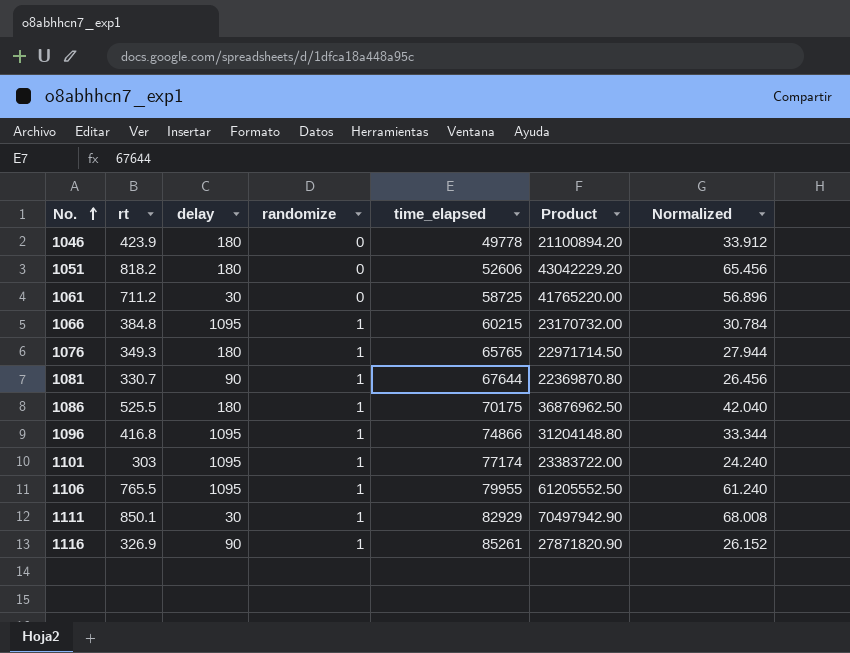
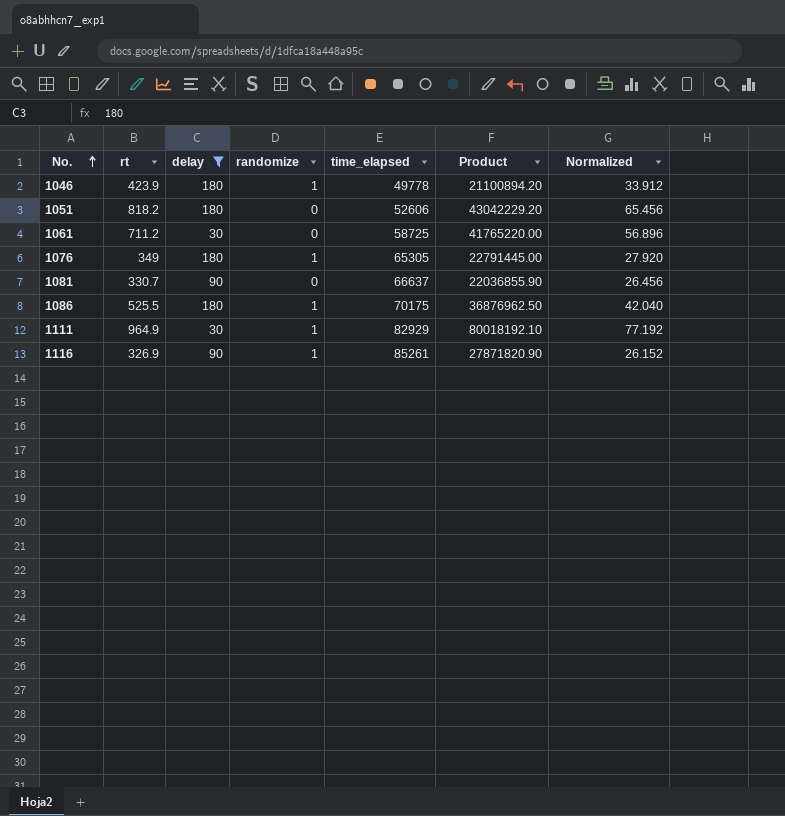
filter: none -> delay != 1095
1046 | randomize: 0 -> 1
1076 | rt: 349.3 -> 349
1076 | time_elapsed: 65765 -> 65305
1076 | Product: 22971714.50 -> 22791445.00
1076 | Normalized: 27.944 -> 27.920
1081 | randomize: 1 -> 0
1081 | time_elapsed: 67644 -> 66637
1081 | Product: 22369870.80 -> 22036855.90
1111 | rt: 850.1 -> 964.9
1111 | Product: 70497942.90 -> 80018192.10
1111 | Normalized: 68.008 -> 77.192

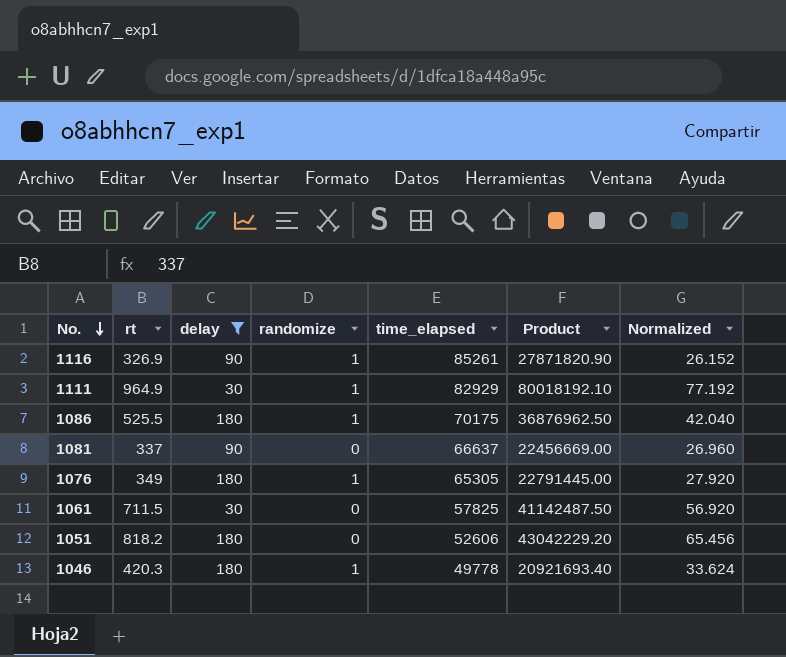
row order: No. ascending -> No. descending
1081 | rt: 330.7 -> 337
1081 | Product: 22036855.90 -> 22456669.00
1081 | Normalized: 26.456 -> 26.960
1061 | rt: 711.2 -> 711.5
1061 | time_elapsed: 58725 -> 57825
1061 | Product: 41765220.00 -> 41142487.50
1061 | Normalized: 56.896 -> 56.920
1046 | rt: 423.9 -> 420.3
1046 | Product: 21100894.20 -> 20921693.40
1046 | Normalized: 33.912 -> 33.624

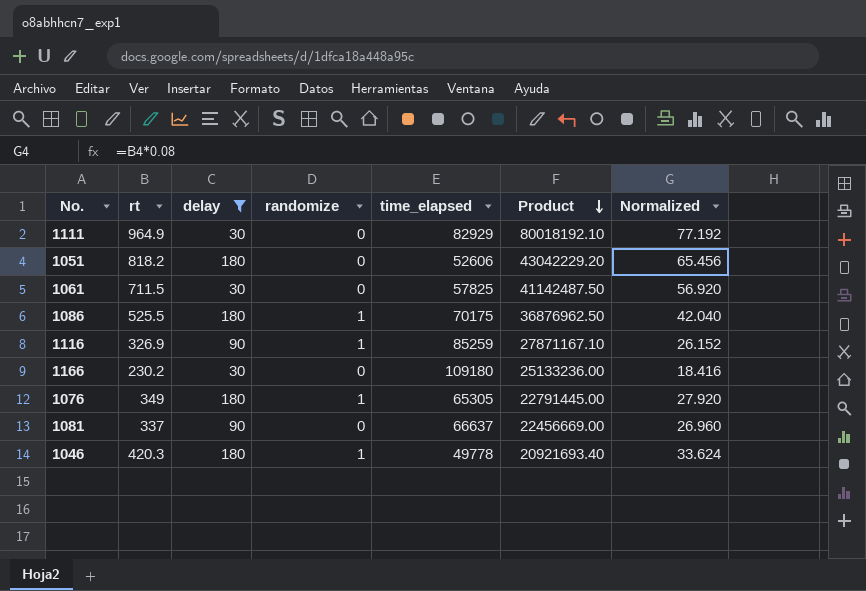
row order: No. descending -> Product descending
1111 | randomize: 1 -> 0
1116 | time_elapsed: 85261 -> 85259
1116 | Product: 27871820.90 -> 27871167.10
row 1166: none -> 230.2 | 30 | 0 | 109180 | 25133236.00 | 18.416

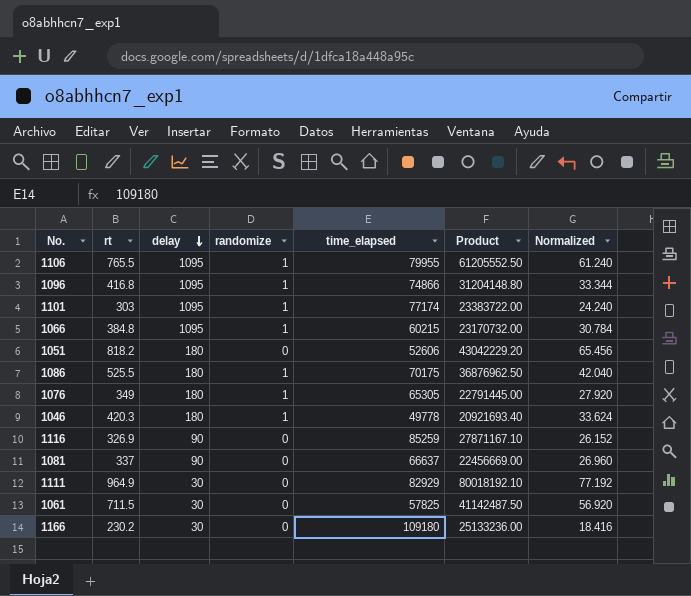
filter: delay != 1095 -> none
row order: Product descending -> delay descending
1116 | randomize: 1 -> 0

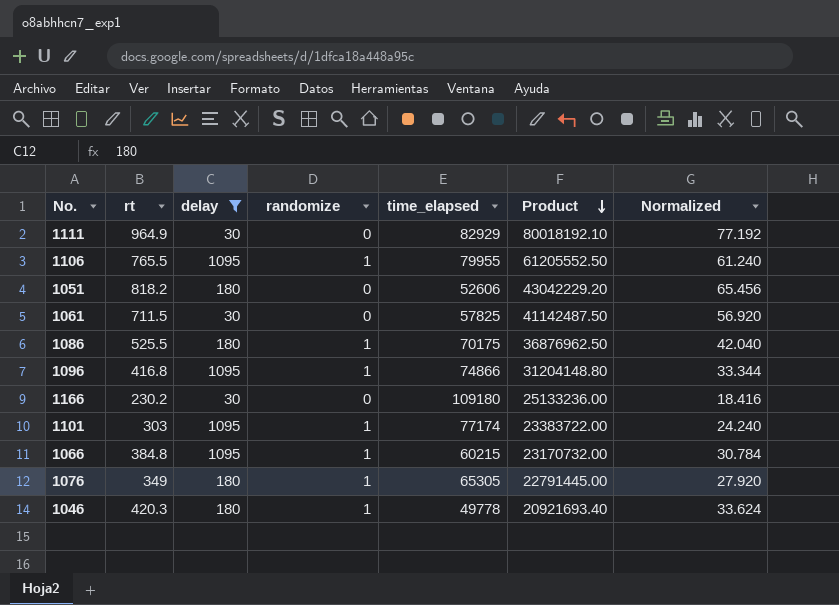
filter: none -> delay != 90
row order: delay descending -> Product descending

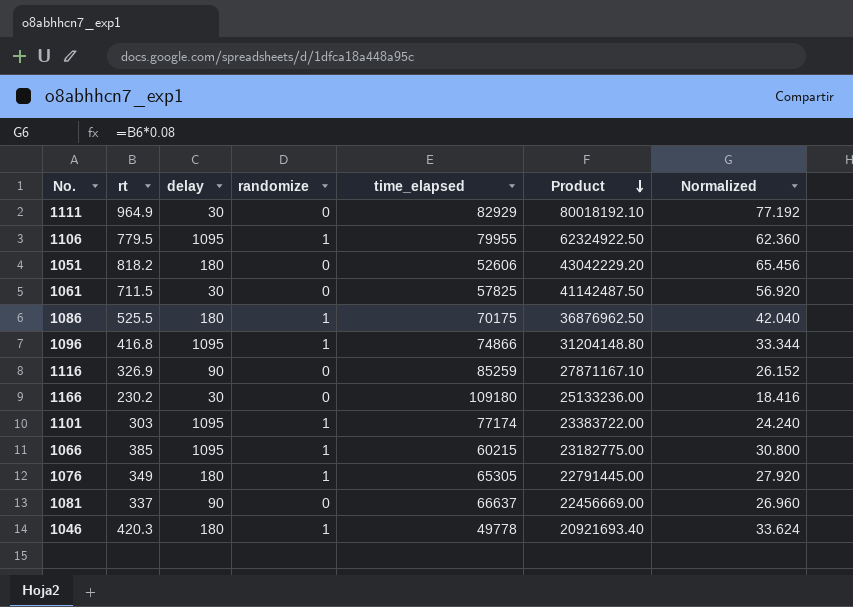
filter: delay != 90 -> none
1106 | rt: 765.5 -> 779.5
1106 | Product: 61205552.50 -> 62324922.50
1106 | Normalized: 61.240 -> 62.360
1066 | rt: 384.8 -> 385
1066 | Product: 23170732.00 -> 23182775.00
1066 | Normalized: 30.784 -> 30.800

